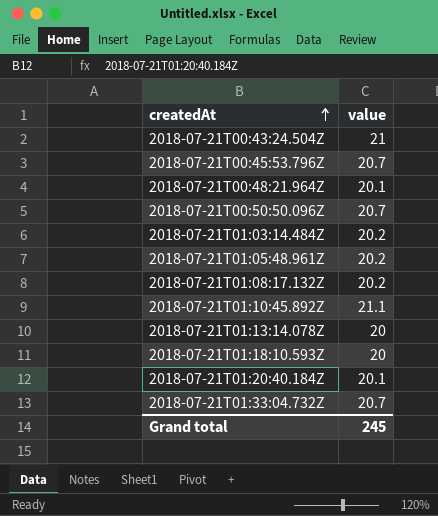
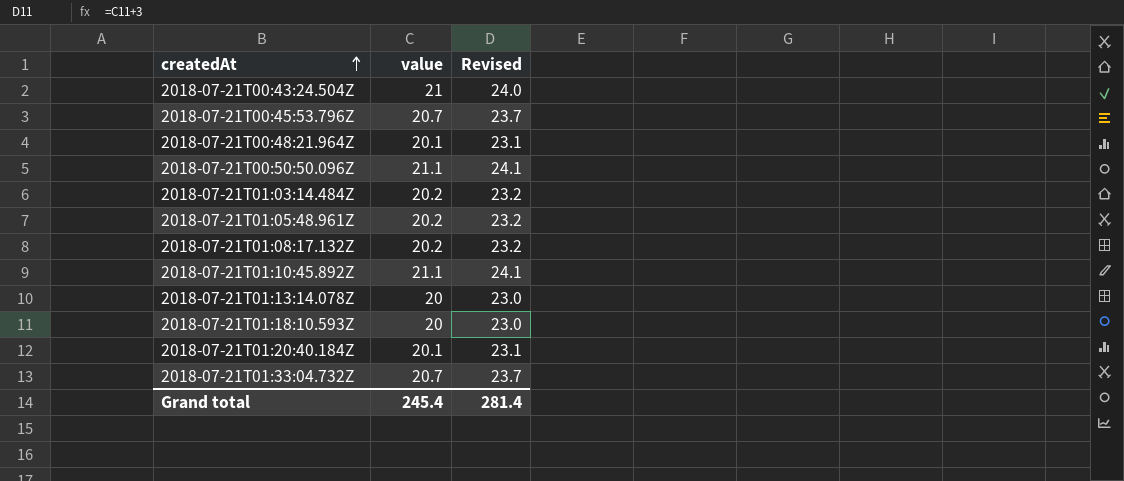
column Revised | formula: none -> [value] + 3
2018-07-21T00:50:50.096Z | value: 20.7 -> 21.1
Grand total | value: 245 -> 245.4

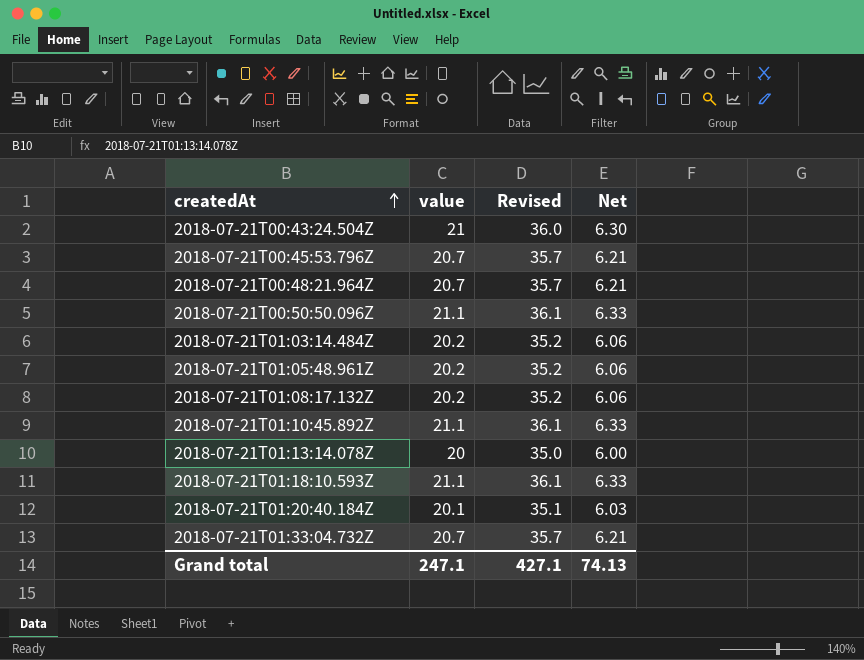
column Revised | formula: [value] + 3 -> [value] + 15
column Net | formula: none -> [value] * 0.3
2018-07-21T00:48:21.964Z | value: 20.1 -> 20.7
2018-07-21T01:18:10.593Z | value: 20 -> 21.1
Grand total | value: 245.4 -> 247.1
Grand total | Revised: 281.4 -> 427.1

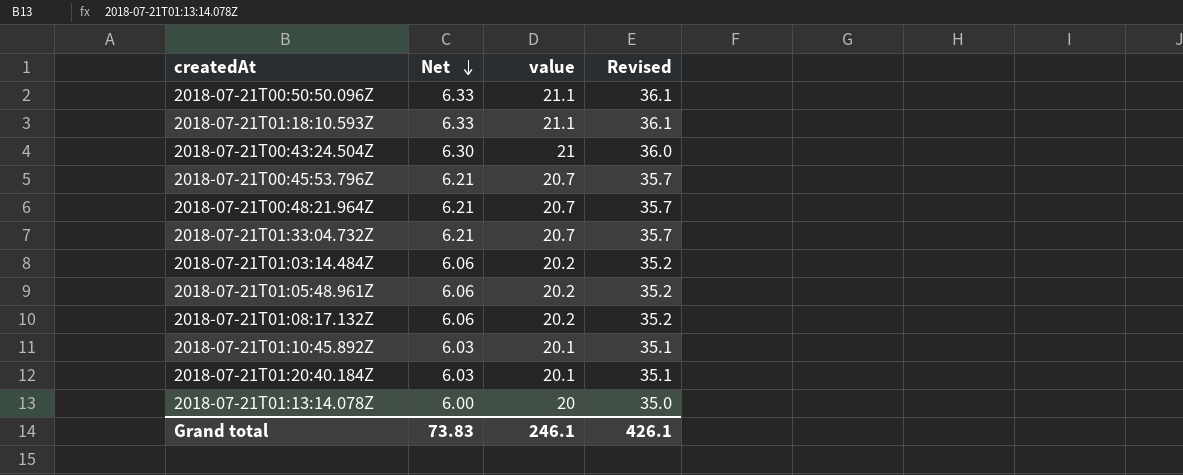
row order: createdAt ascending -> Net descending
column Net | position: 4 -> 2
2018-07-21T01:10:45.892Z | Net: 6.33 -> 6.03
2018-07-21T01:10:45.892Z | value: 21.1 -> 20.1
2018-07-21T01:10:45.892Z | Revised: 36.1 -> 35.1
Grand total | Net: 74.13 -> 73.83
Grand total | value: 247.1 -> 246.1
Grand total | Revised: 427.1 -> 426.1

